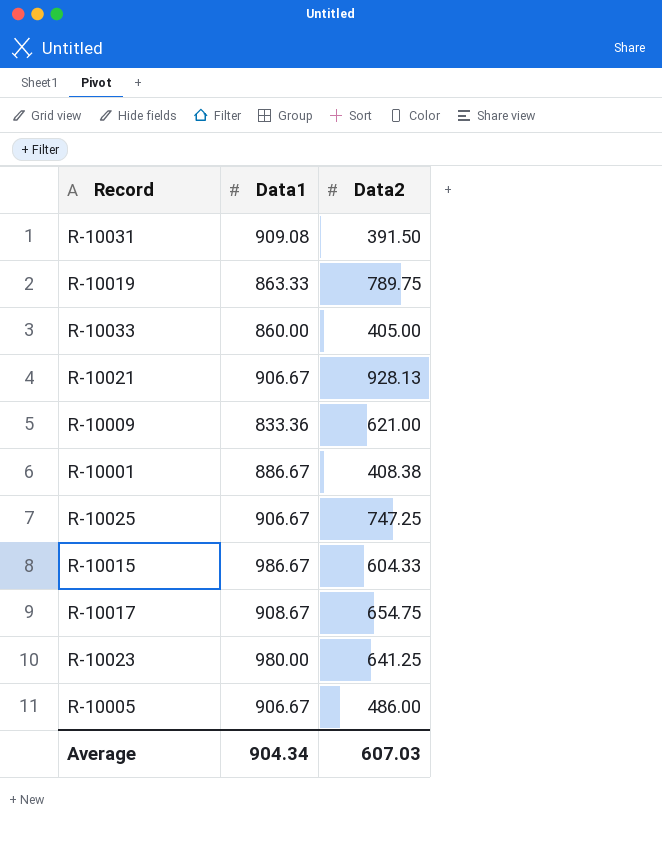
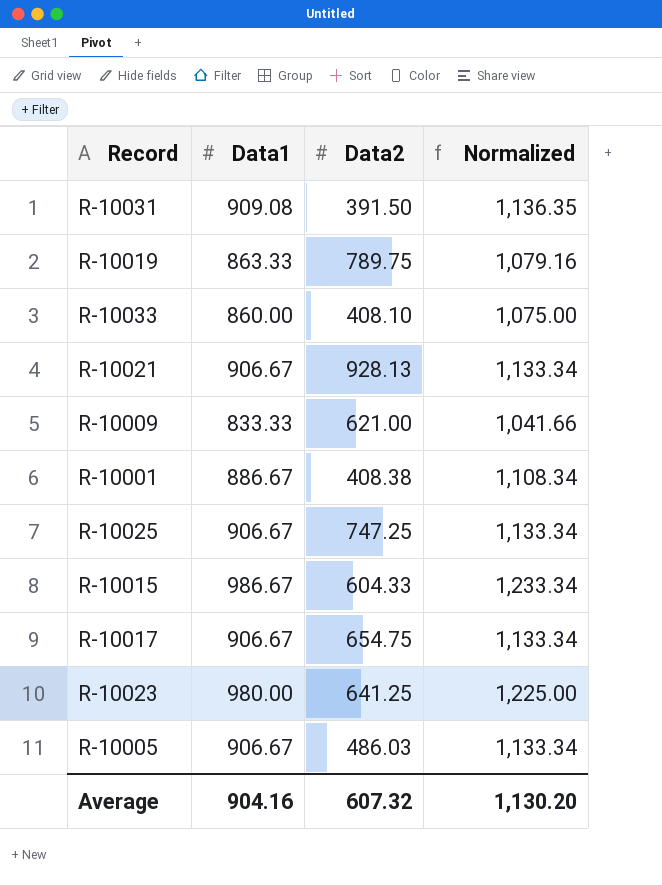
column Normalized | formula: none -> [Data1] * 1.25
R-10033 | Data2: 405.00 -> 408.10
R-10009 | Data1: 833.36 -> 833.33
R-10017 | Data1: 908.67 -> 906.67
R-10005 | Data2: 486.00 -> 486.03
Average | Data1: 904.34 -> 904.16
Average | Data2: 607.03 -> 607.32

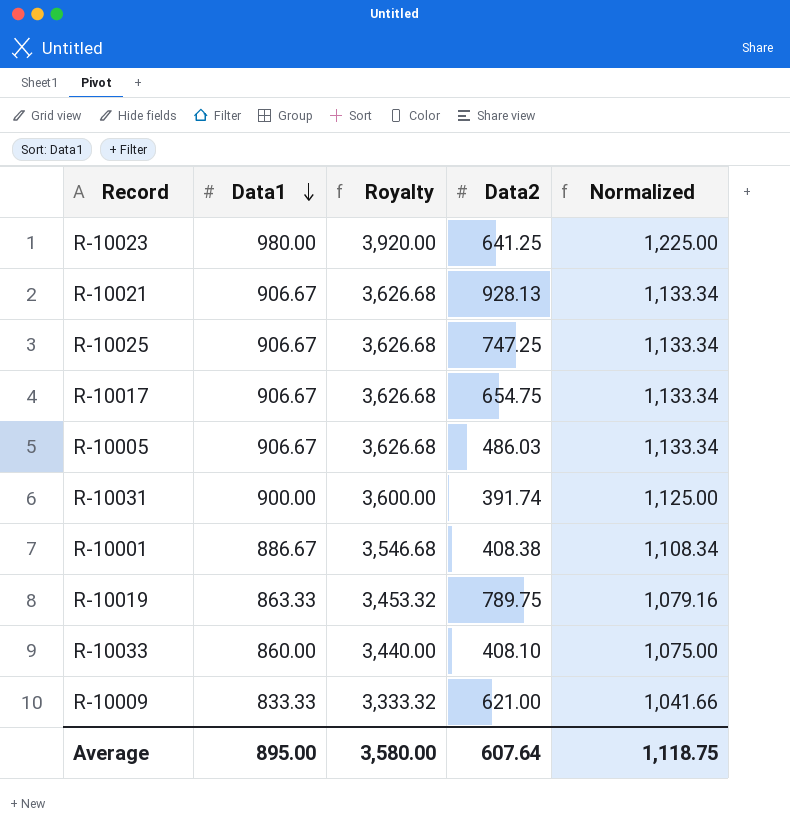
row order: none -> Data1 descending
column Royalty | formula: none -> [Data1] * 4
row R-10015: 986.67 | 604.33 | 1,233.34 -> none
R-10031 | Data1: 909.08 -> 900.00
R-10031 | Data2: 391.50 -> 391.74
R-10031 | Normalized: 1,136.35 -> 1,125.00
Average | Data1: 904.16 -> 895.00
Average | Data2: 607.32 -> 607.64
Average | Normalized: 1,130.20 -> 1,118.75

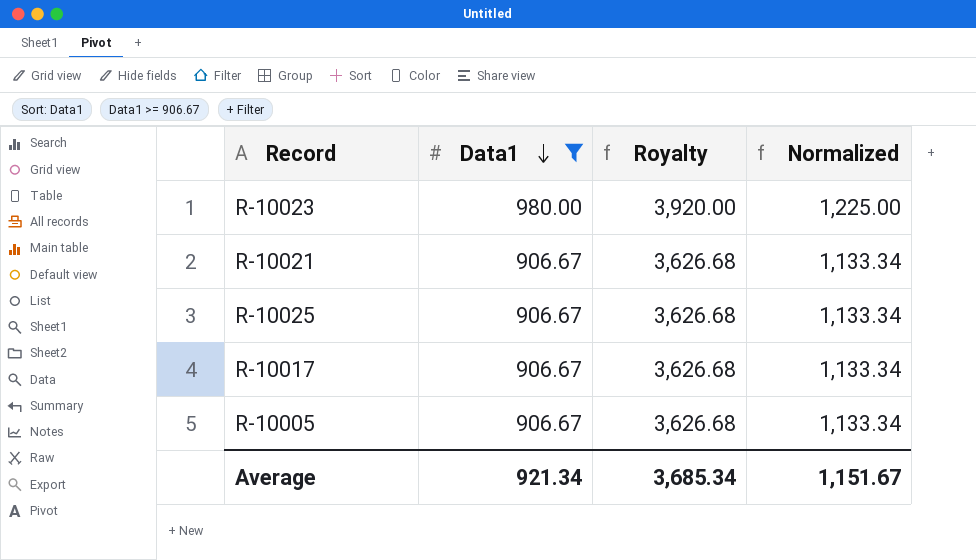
filter: none -> Data1 >= 906.67
column Data2 | position: 4 -> none
Average | Data1: 895.00 -> 921.34
Average | Royalty: 3,580.00 -> 3,685.34
Average | Normalized: 1,118.75 -> 1,151.67

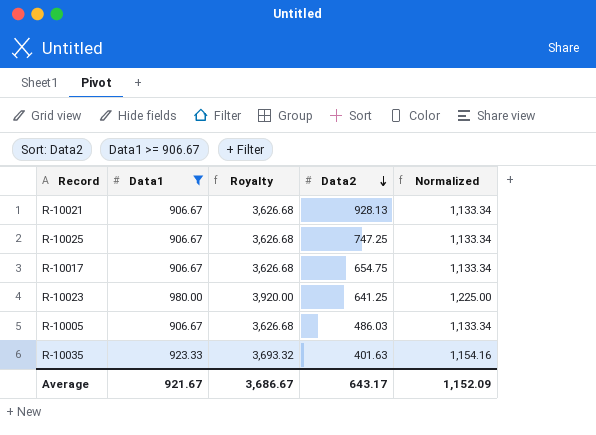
row order: Data1 descending -> Data2 descending
column Data2 | position: none -> 4
row R-10035: none -> 923.33 | 3,693.32 | 401.63 | 1,154.16
Average | Data1: 921.34 -> 921.67
Average | Royalty: 3,685.34 -> 3,686.67
Average | Normalized: 1,151.67 -> 1,152.09

